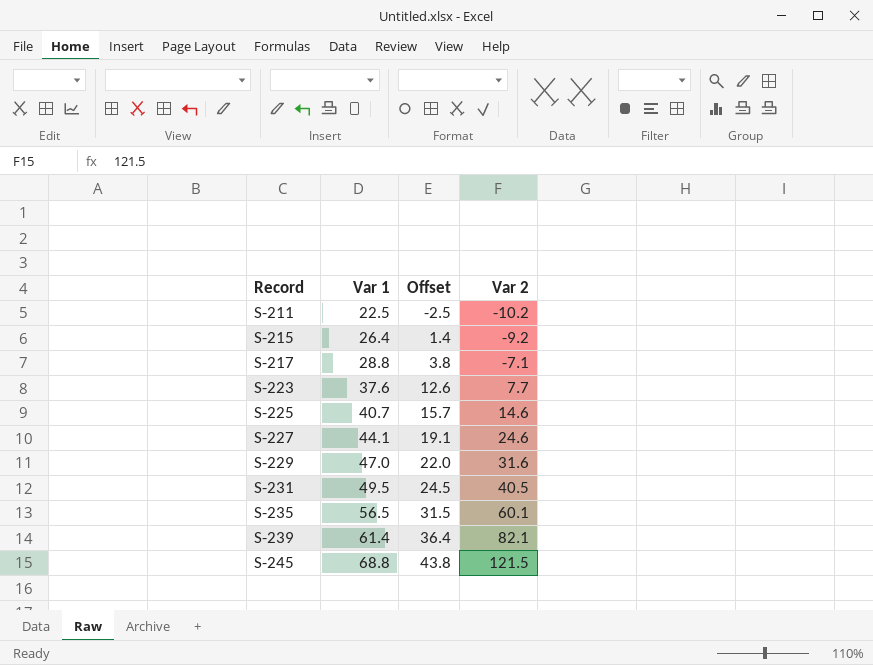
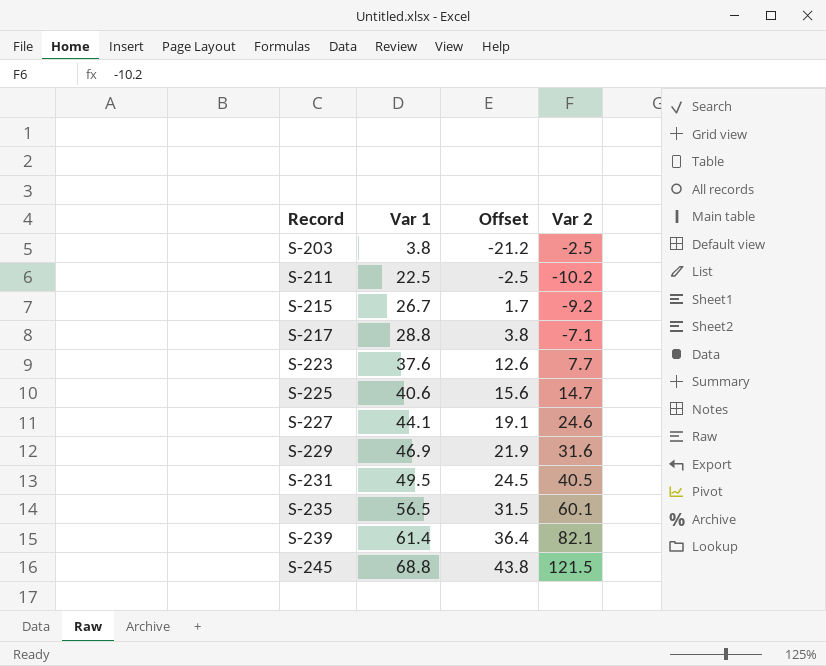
row S-203: none -> 3.8 | -21.2 | -2.5
S-215 | Var 1: 26.4 -> 26.7
S-215 | Offset: 1.4 -> 1.7
S-225 | Var 1: 40.7 -> 40.6
S-225 | Offset: 15.7 -> 15.6
S-225 | Var 2: 14.6 -> 14.7
S-229 | Var 1: 47.0 -> 46.9
S-229 | Offset: 22.0 -> 21.9

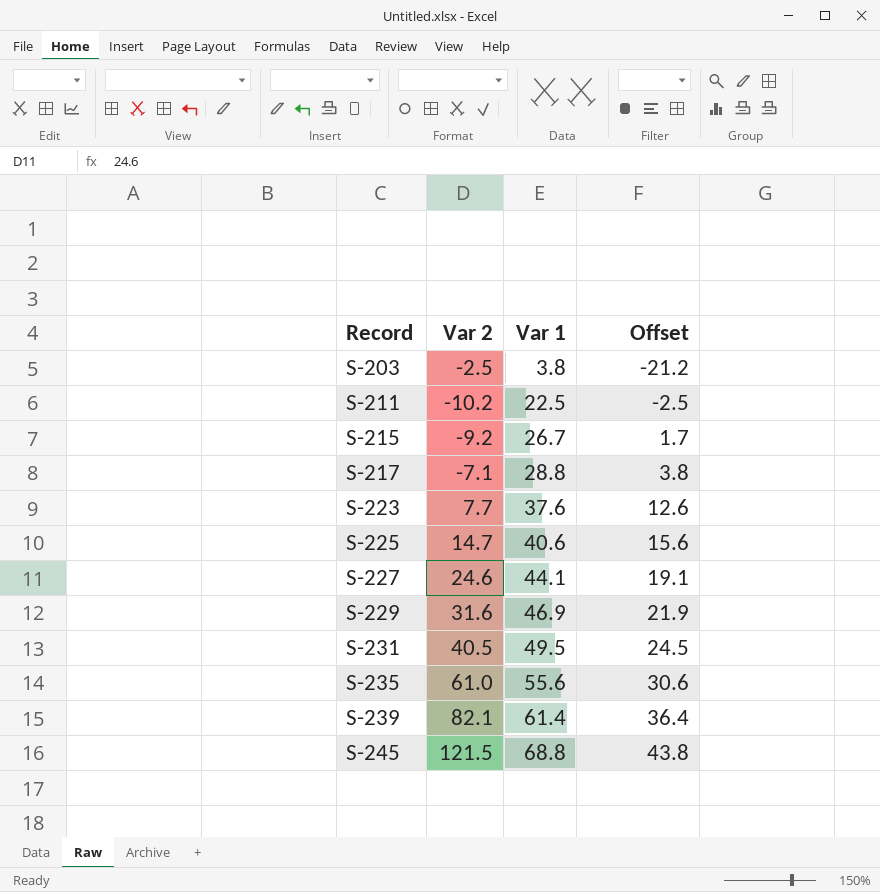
column Var 2 | position: 4 -> 2
S-235 | Var 2: 60.1 -> 61.0
S-235 | Var 1: 56.5 -> 55.6
S-235 | Offset: 31.5 -> 30.6

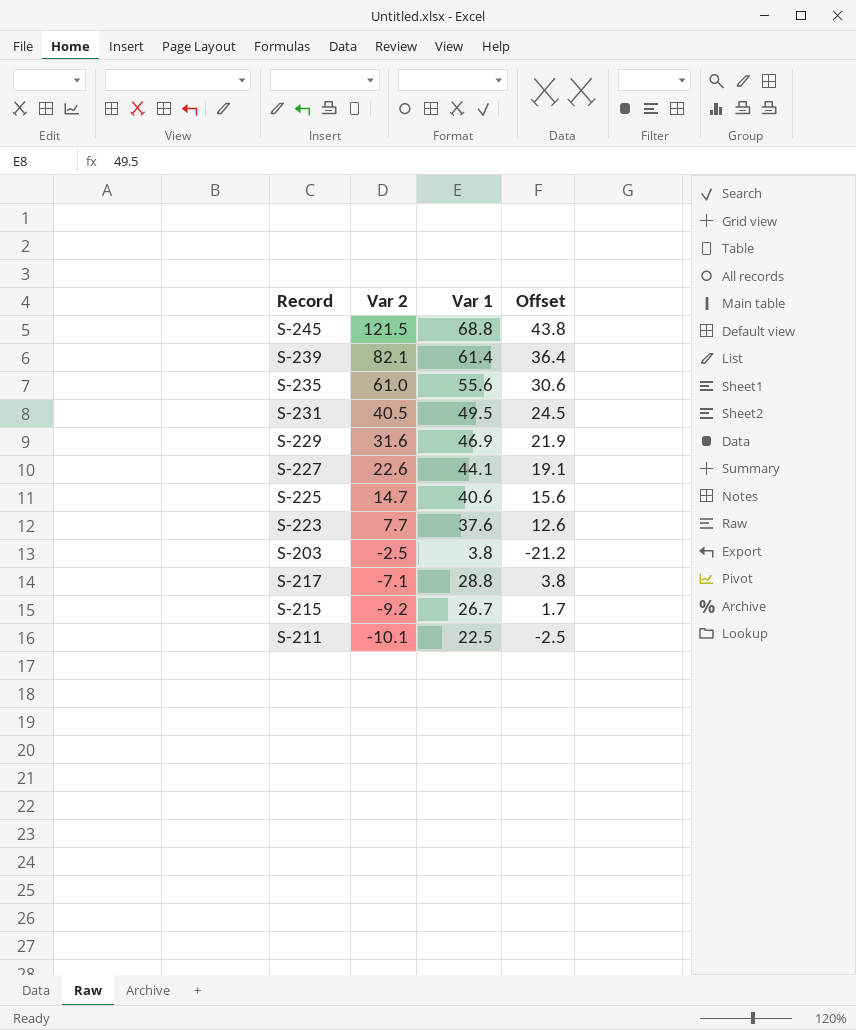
row order: Record ascending -> Var 2 descending
S-227 | Var 2: 24.6 -> 22.6
S-211 | Var 2: -10.2 -> -10.1

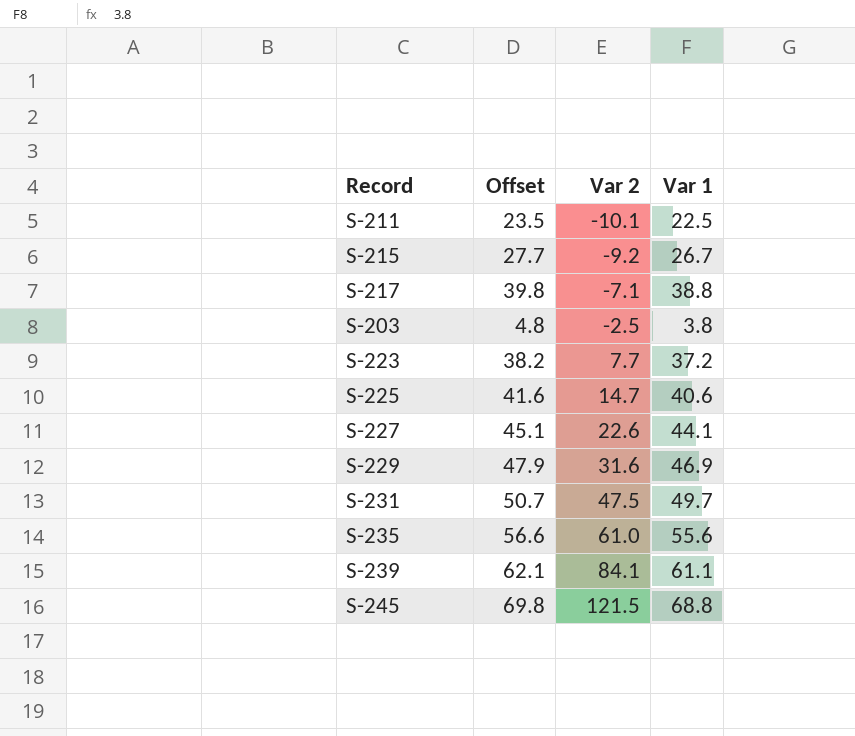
row order: Var 2 descending -> Var 2 ascending
column Offset | formula: [Var 1] - 25 -> [Var 1] + 1
column Offset | position: 4 -> 2
S-217 | Var 1: 28.8 -> 38.8
S-223 | Var 1: 37.6 -> 37.2
S-231 | Var 2: 40.5 -> 47.5
S-231 | Var 1: 49.5 -> 49.7
S-239 | Var 2: 82.1 -> 84.1
S-239 | Var 1: 61.4 -> 61.1

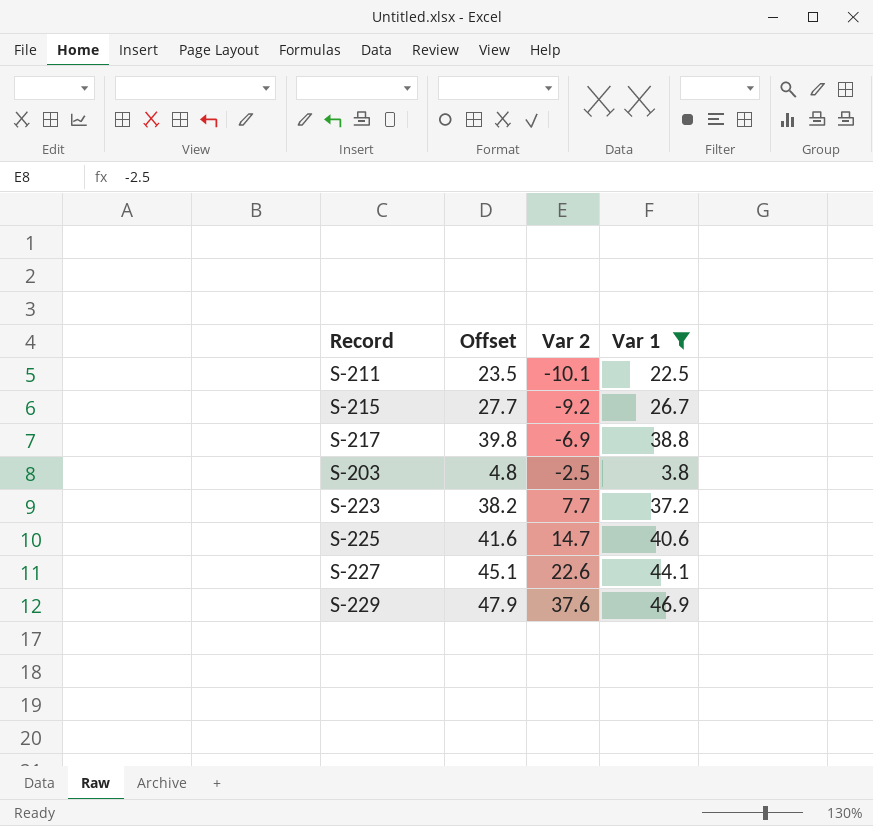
filter: none -> Var 1 <= 46.9
S-217 | Var 2: -7.1 -> -6.9
S-229 | Var 2: 31.6 -> 37.6

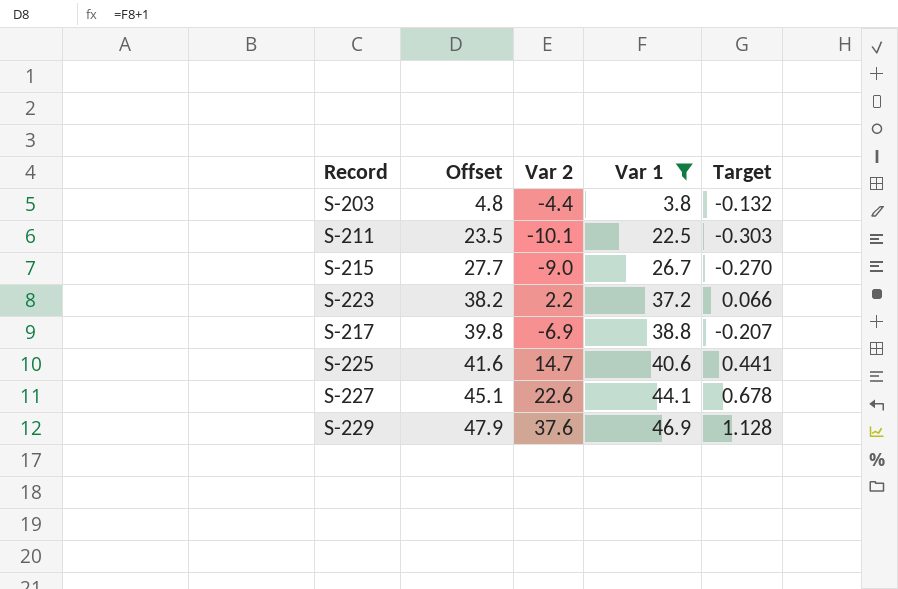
row order: Var 2 ascending -> Offset ascending
column Target | formula: none -> [Var 2] * 0.03
S-203 | Var 2: -2.5 -> -4.4
S-215 | Var 2: -9.2 -> -9.0
S-223 | Var 2: 7.7 -> 2.2

